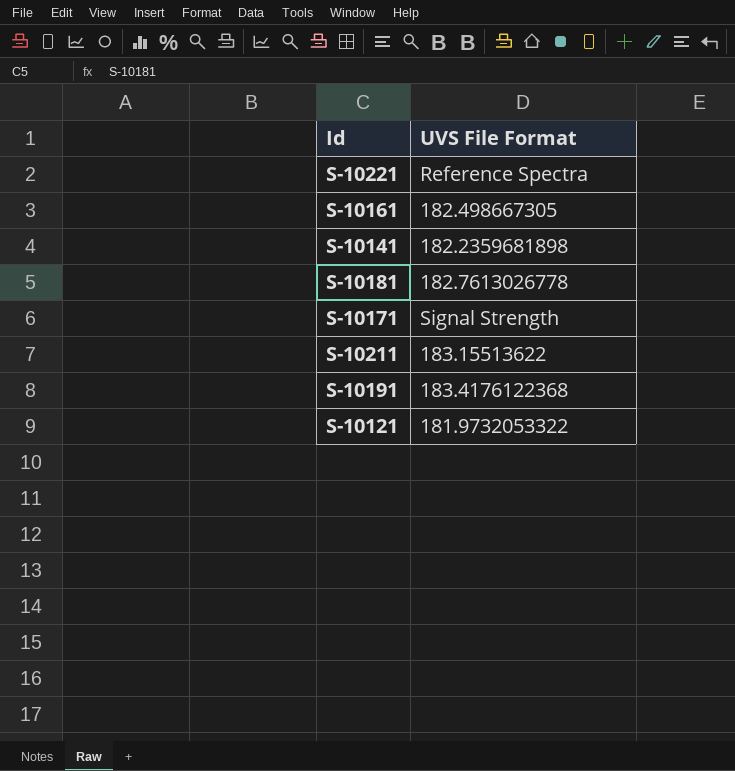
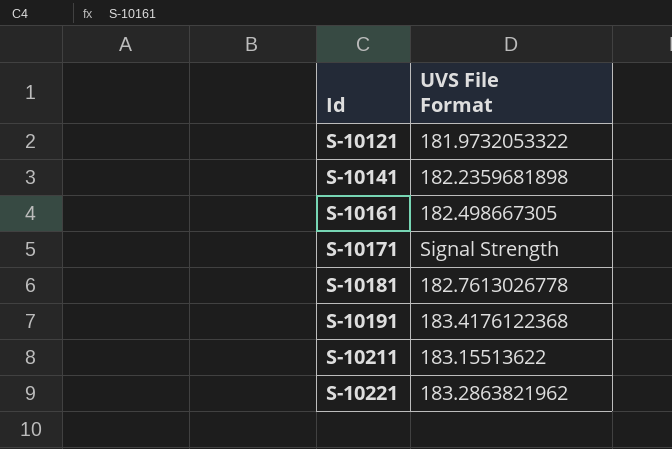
row order: none -> Id ascending
S-10221 | UVS File Format: Reference Spectra -> 183.2863821962

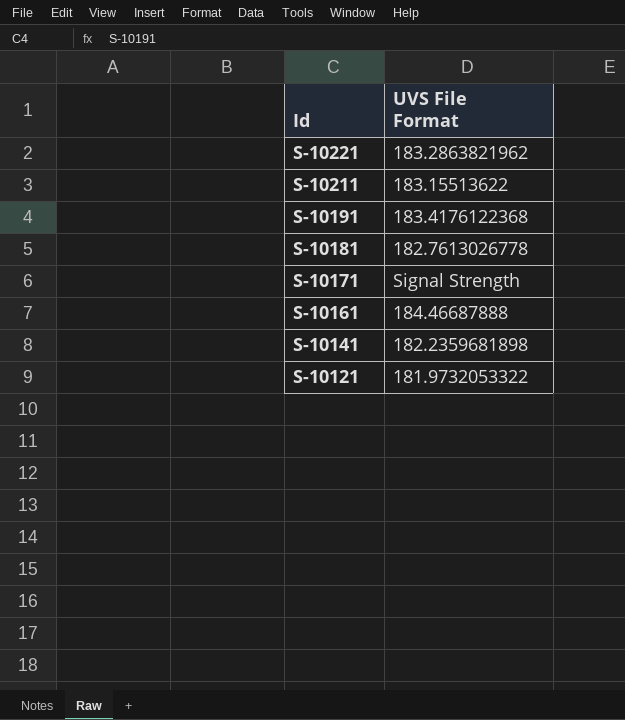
row order: Id ascending -> Id descending
S-10161 | UVS File Format: 182.498667305 -> 184.46687888

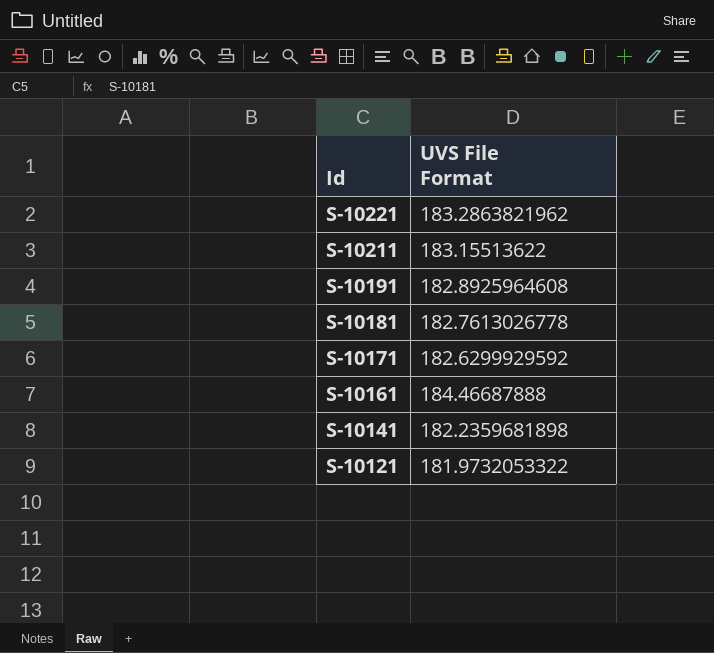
S-10191 | UVS File Format: 183.4176122368 -> 182.8925964608
S-10171 | UVS File Format: Signal Strength -> 182.6299929592

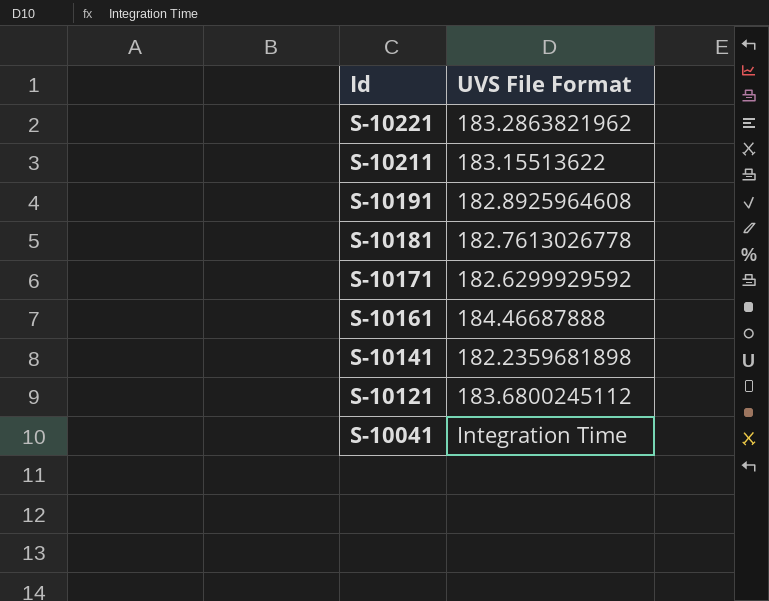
S-10121 | UVS File Format: 181.9732053322 -> 183.6800245112
row S-10041: none -> Integration Time

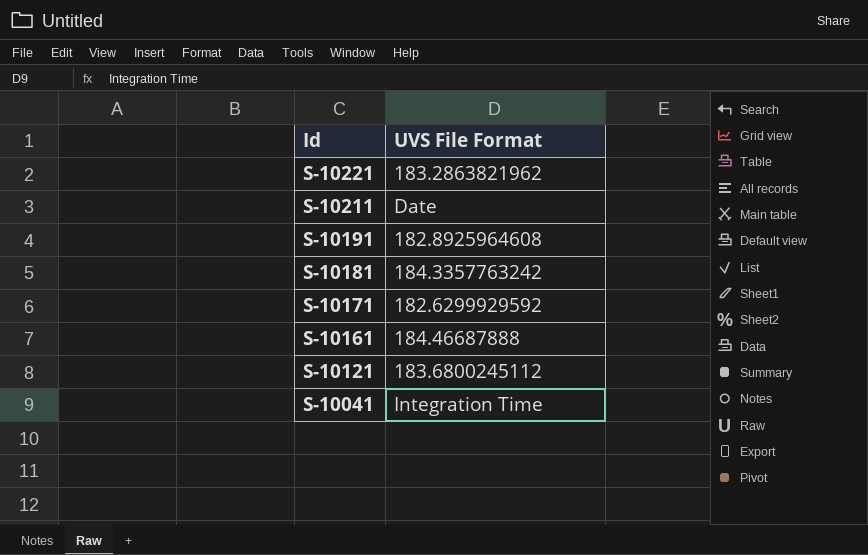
row S-10141: 182.2359681898 -> none
S-10211 | UVS File Format: 183.15513622 -> Date
S-10181 | UVS File Format: 182.7613026778 -> 184.3357763242

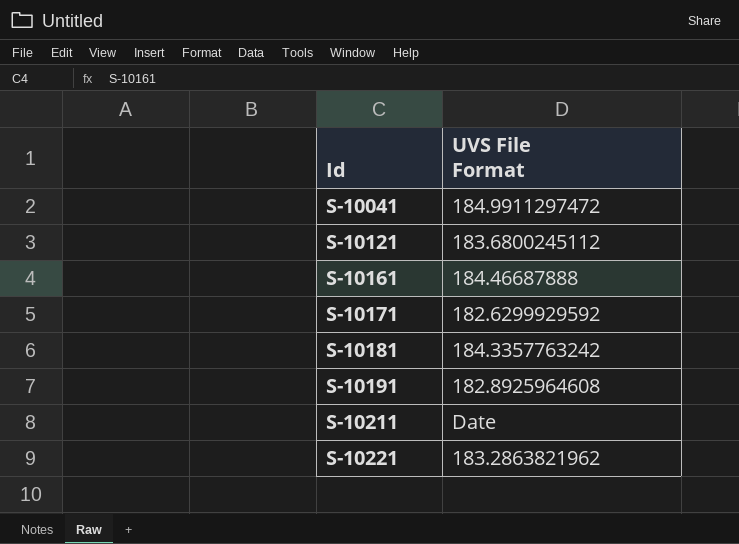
row order: Id descending -> Id ascending
S-10041 | UVS File Format: Integration Time -> 184.9911297472

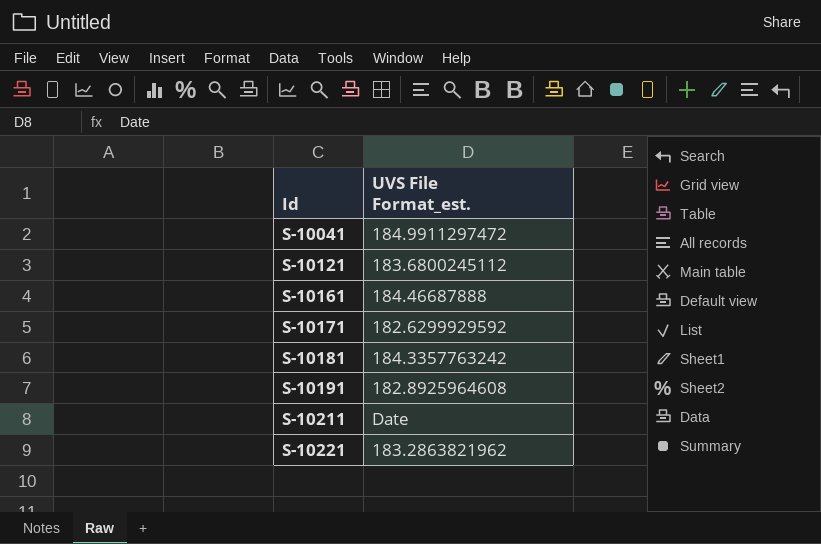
column name: UVS File Format -> UVS File Format_est.

